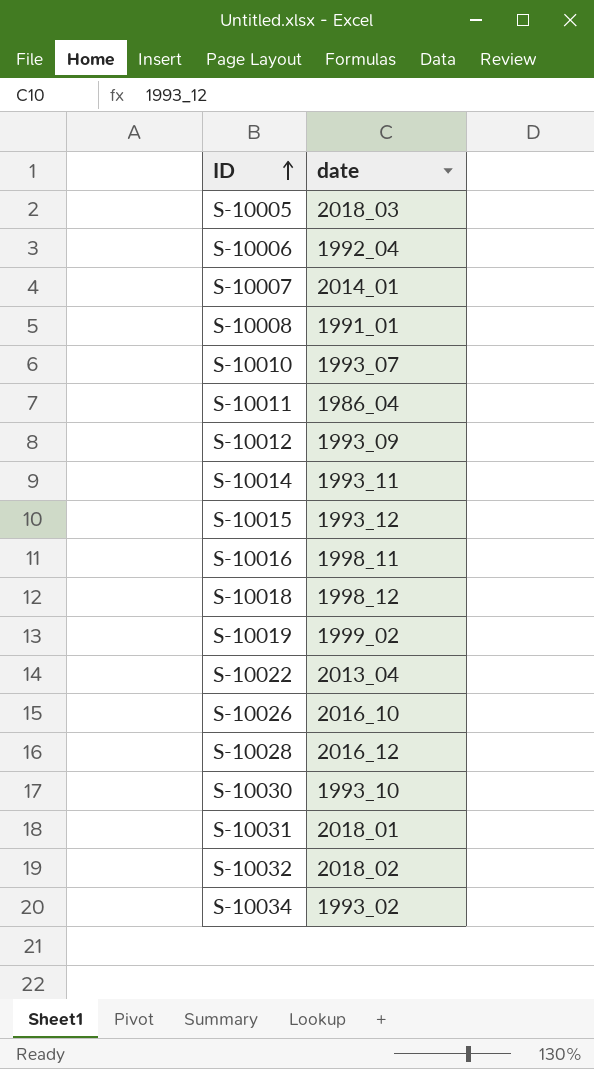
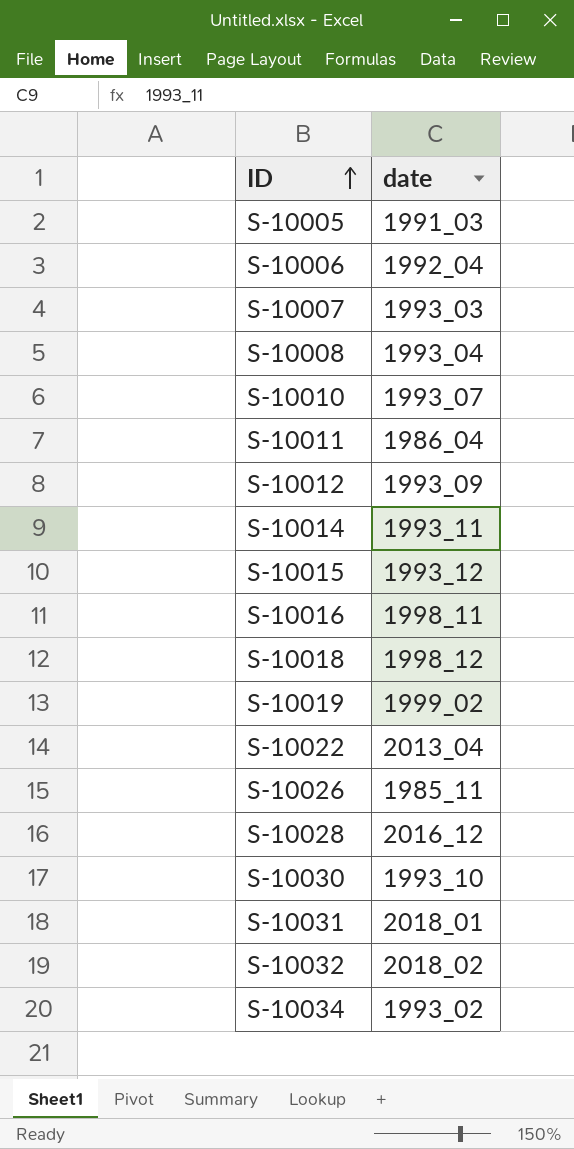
S-10005 | date: 2018_03 -> 1991_03
S-10007 | date: 2014_01 -> 1993_03
S-10008 | date: 1991_01 -> 1993_04
S-10026 | date: 2016_10 -> 1985_11

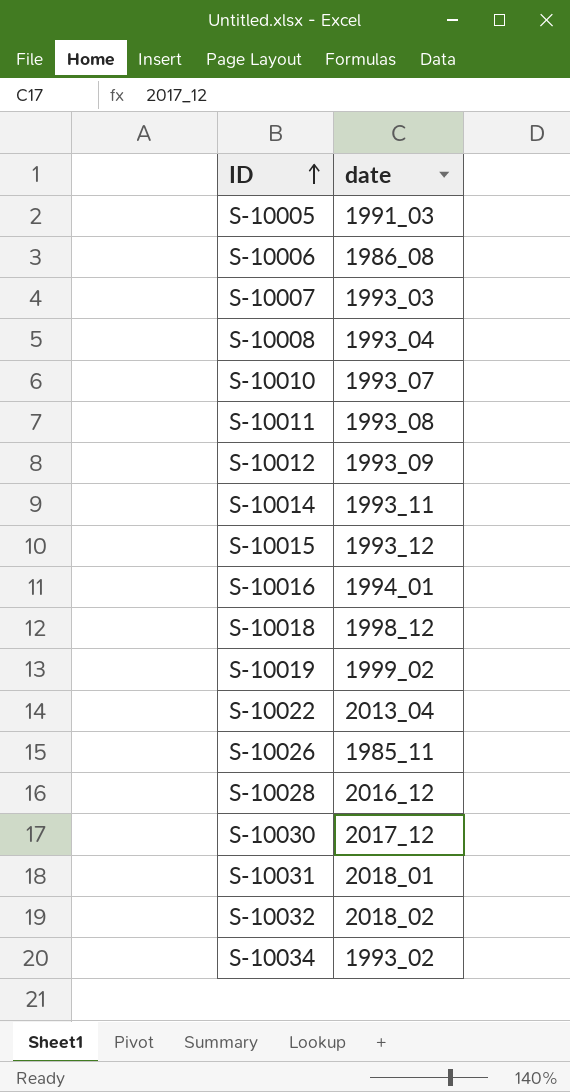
S-10006 | date: 1992_04 -> 1986_08
S-10011 | date: 1986_04 -> 1993_08
S-10016 | date: 1998_11 -> 1994_01
S-10030 | date: 1993_10 -> 2017_12

